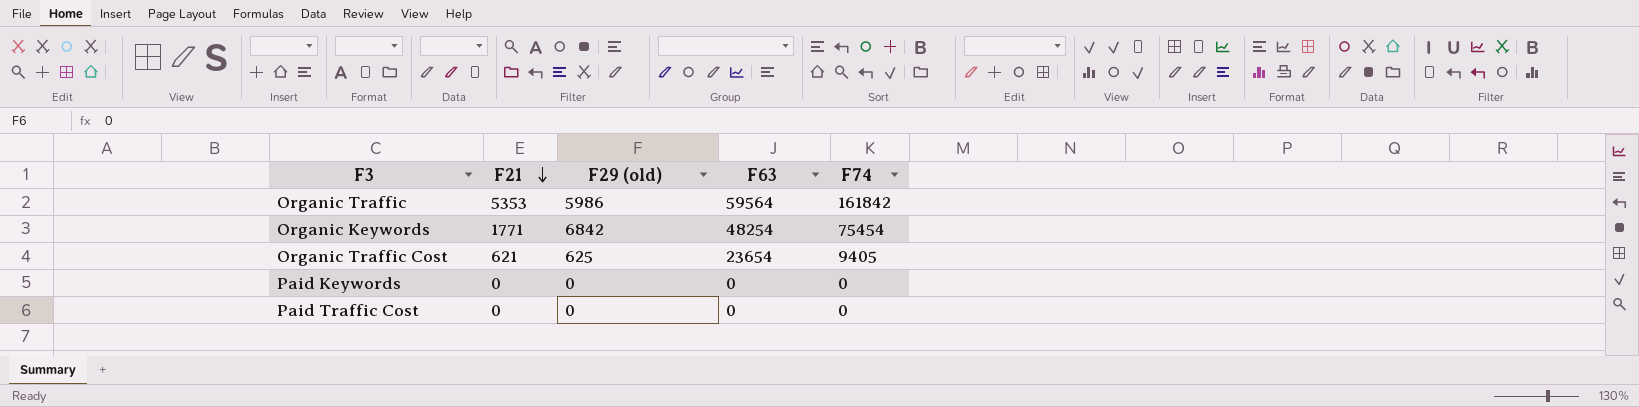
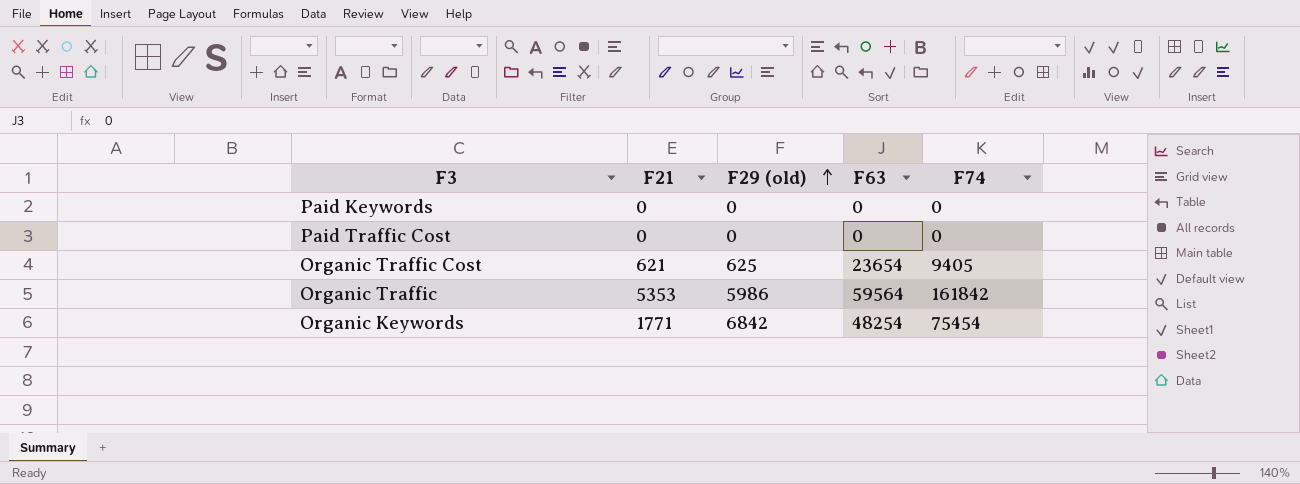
row order: F21 descending -> F29 (old) ascending

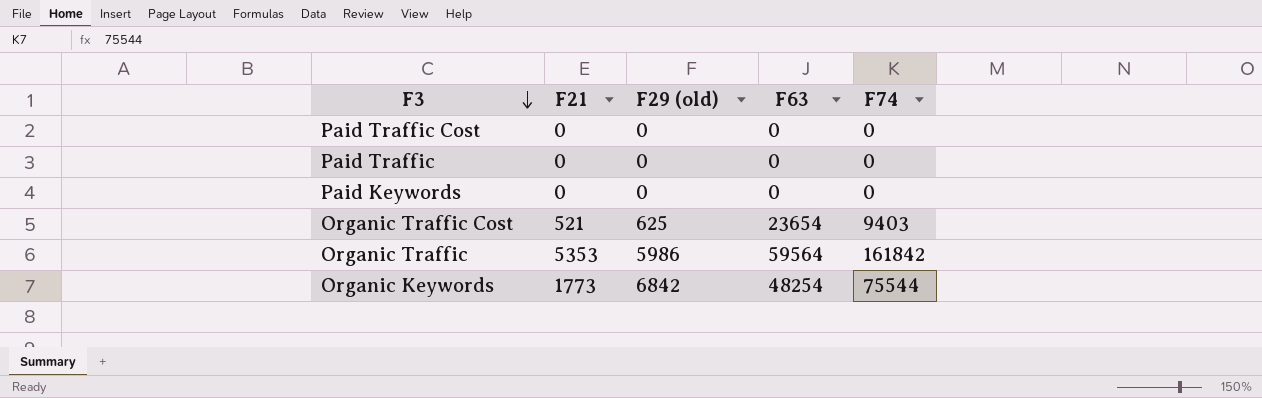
row order: F29 (old) ascending -> F3 descending
row Paid Traffic: none -> 0 | 0 | 0 | 0
Organic Traffic Cost | F21: 621 -> 521
Organic Traffic Cost | F74: 9405 -> 9403
Organic Keywords | F21: 1771 -> 1773
Organic Keywords | F74: 75454 -> 75544

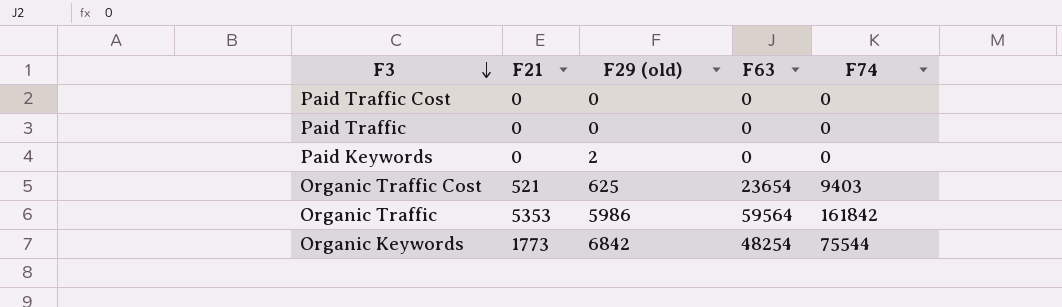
Paid Keywords | F29 (old): 0 -> 2

